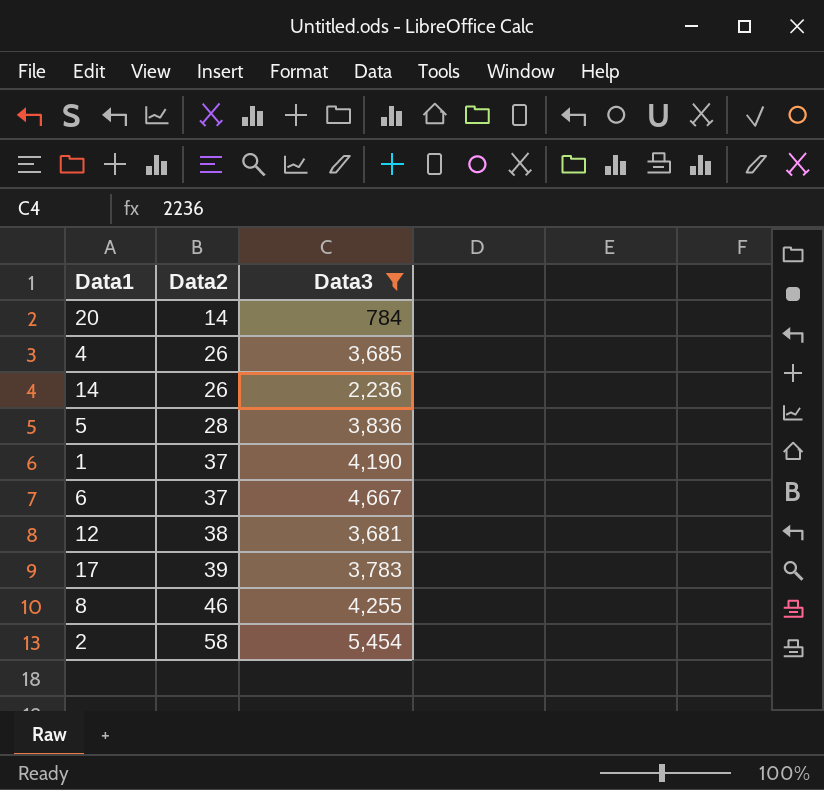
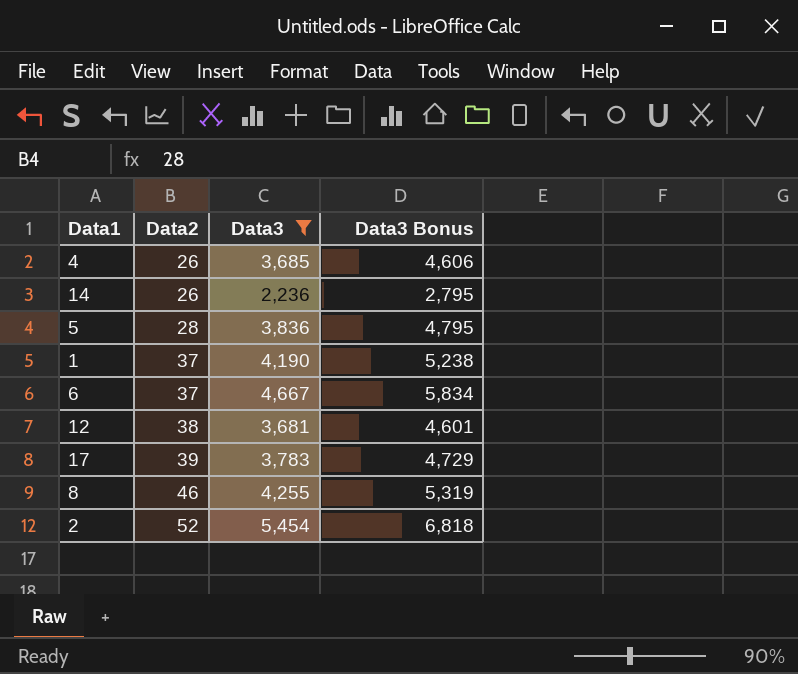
column Data3 Bonus | formula: none -> [Data3] * 1.25
row 20: 14 | 784 -> none
2 | Data2: 58 -> 52

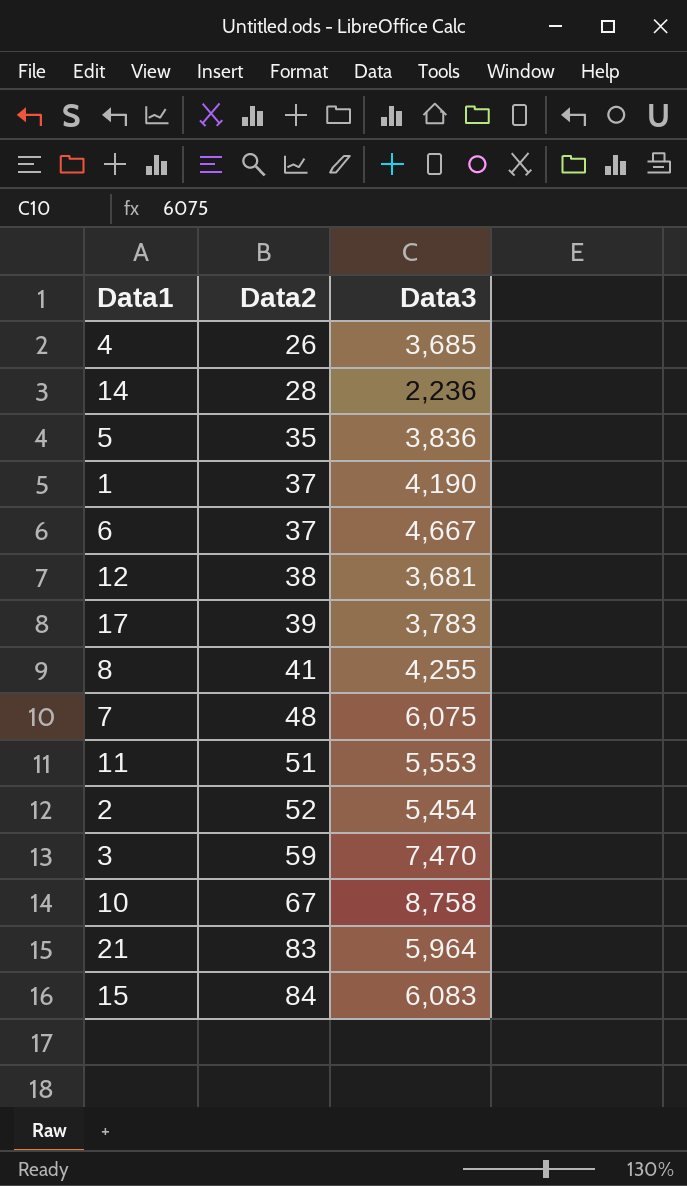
filter: Data3 <= 5,454 -> none
column Data3 Bonus | formula: [Data3] * 1.25 -> none
14 | Data2: 26 -> 28
5 | Data2: 28 -> 35
8 | Data2: 46 -> 41

